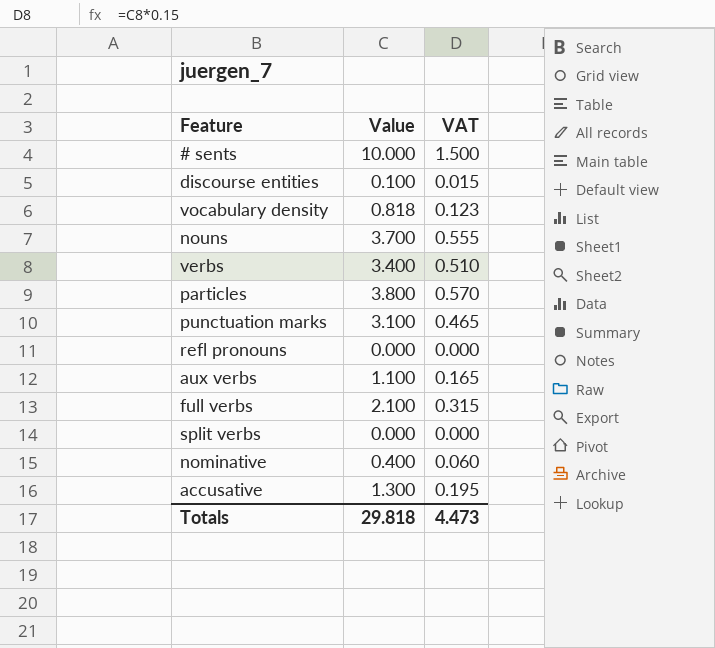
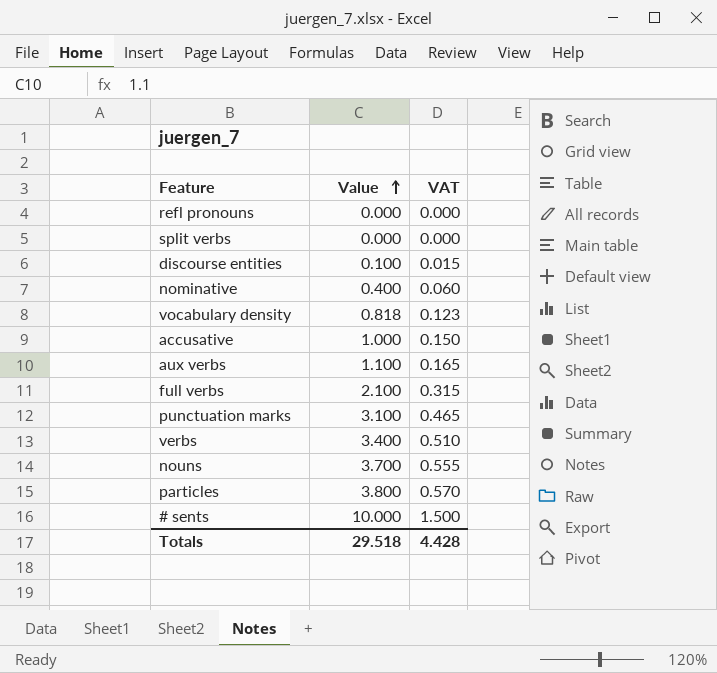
row order: none -> Value ascending
accusative | Value: 1.300 -> 1.000
accusative | VAT: 0.195 -> 0.150
Totals | Value: 29.818 -> 29.518
Totals | VAT: 4.473 -> 4.428

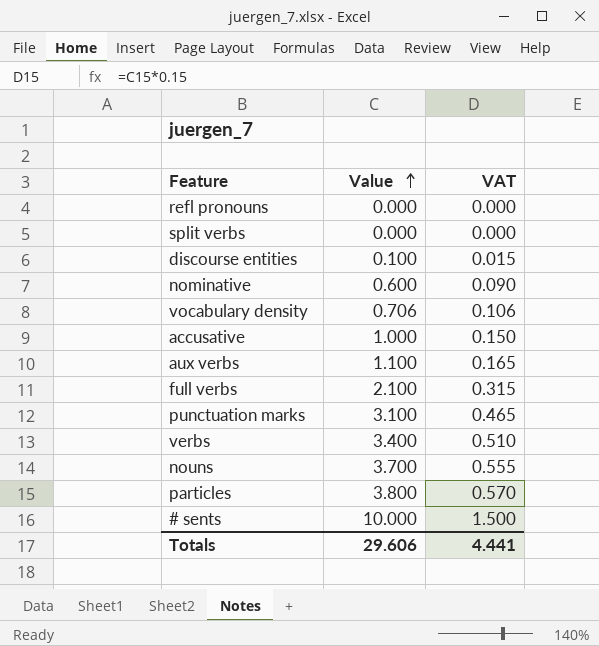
nominative | Value: 0.400 -> 0.600
nominative | VAT: 0.060 -> 0.090
vocabulary density | Value: 0.818 -> 0.706
vocabulary density | VAT: 0.123 -> 0.106
Totals | Value: 29.518 -> 29.606
Totals | VAT: 4.428 -> 4.441

